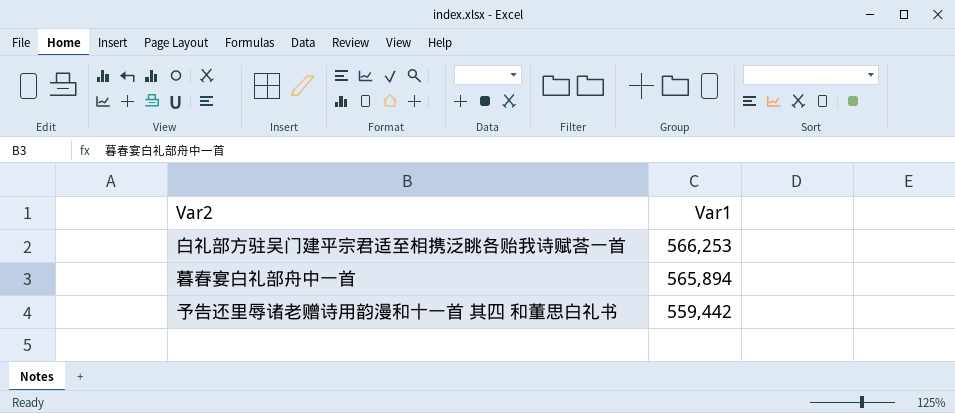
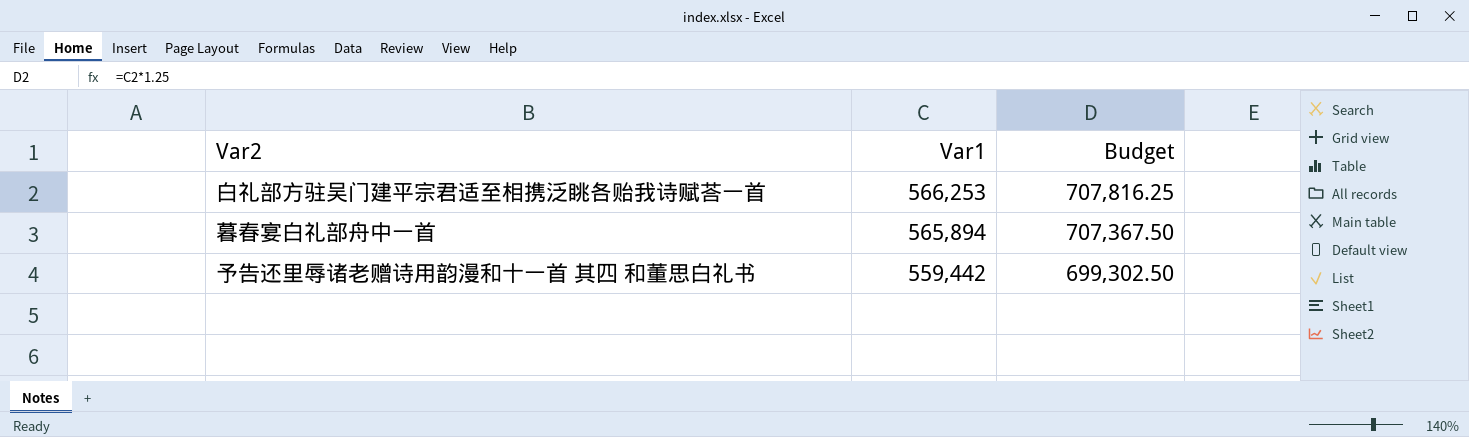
column Budget | formula: none -> [Var1] * 1.25

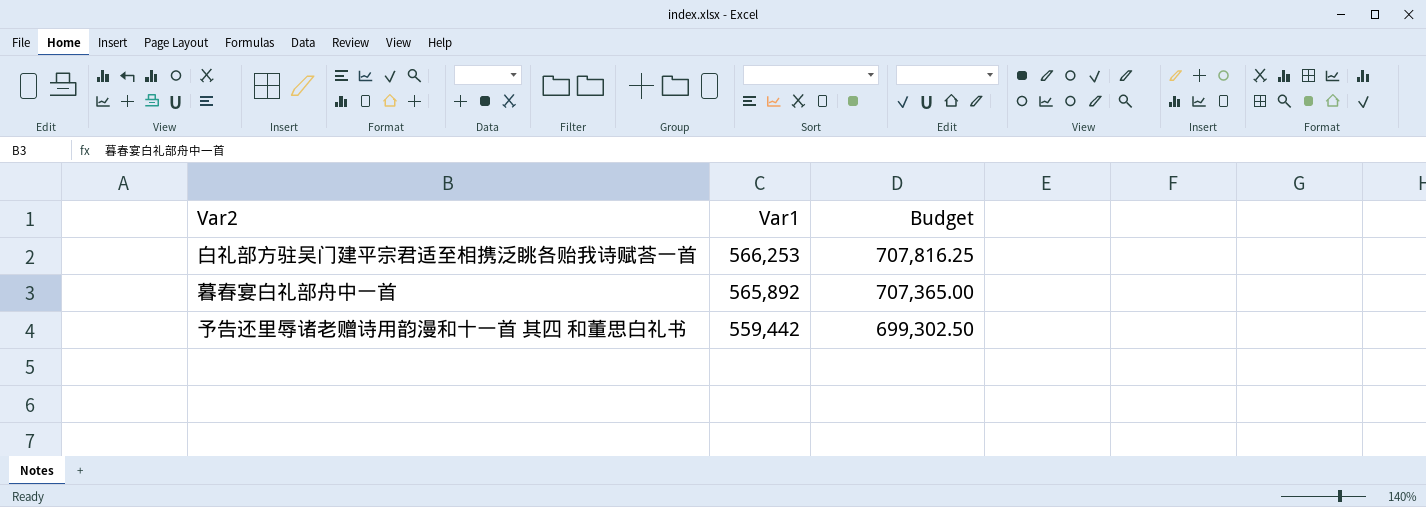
暮春宴白礼部舟中一首 | Var1: 565,894 -> 565,892
暮春宴白礼部舟中一首 | Budget: 707,367.50 -> 707,365.00

